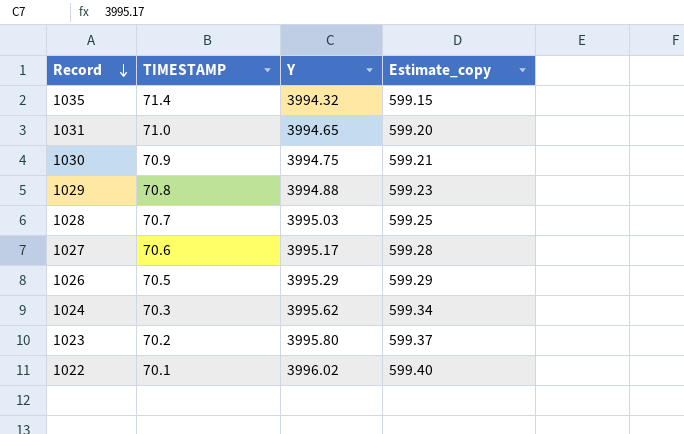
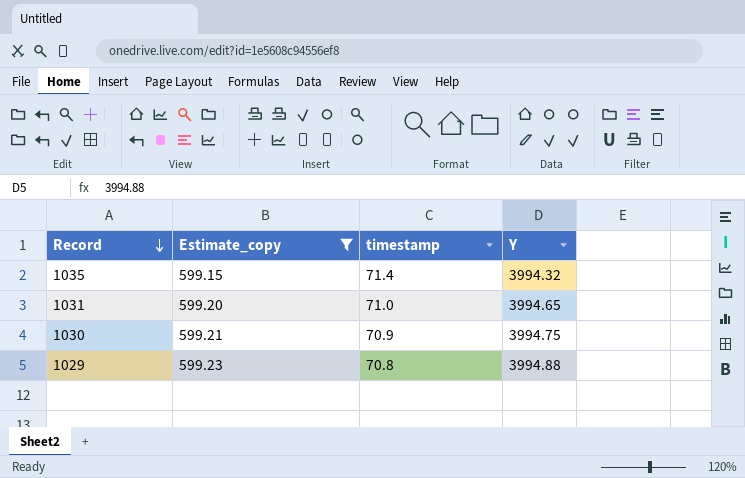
filter: none -> Estimate_copy <= 599.23
column Estimate_copy | position: 4 -> 2
column name: TIMESTAMP -> timestamp

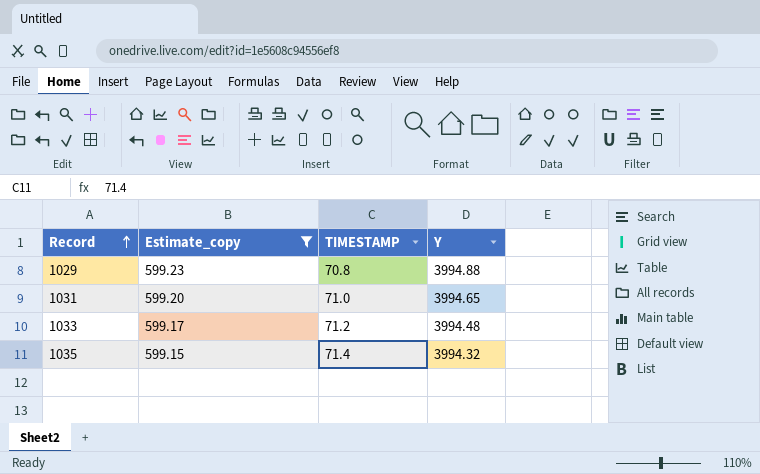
row order: Record descending -> Record ascending
column name: timestamp -> TIMESTAMP
row 1030: 599.21 | 70.9 | 3994.75 -> none
row 1033: none -> 599.17 | 71.2 | 3994.48

